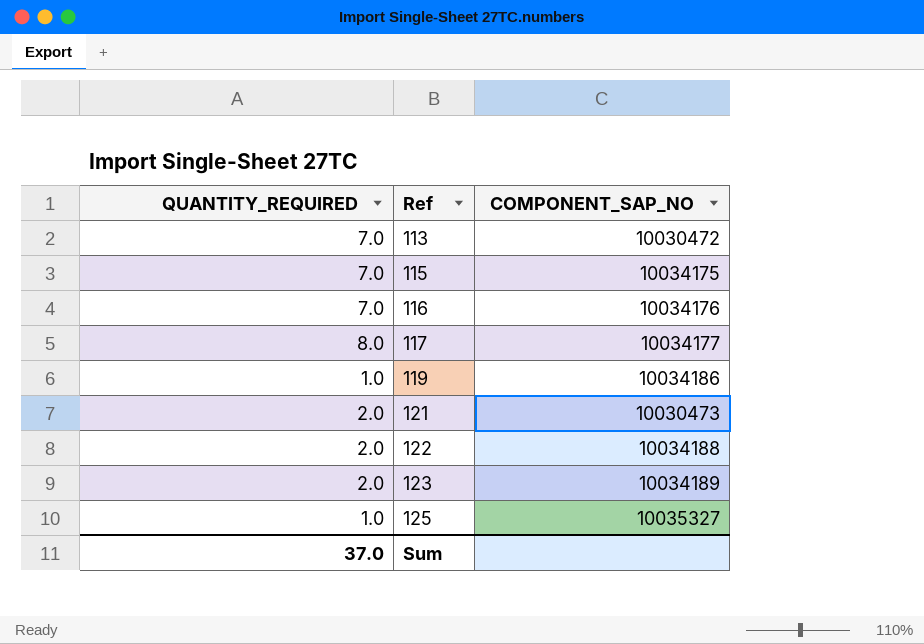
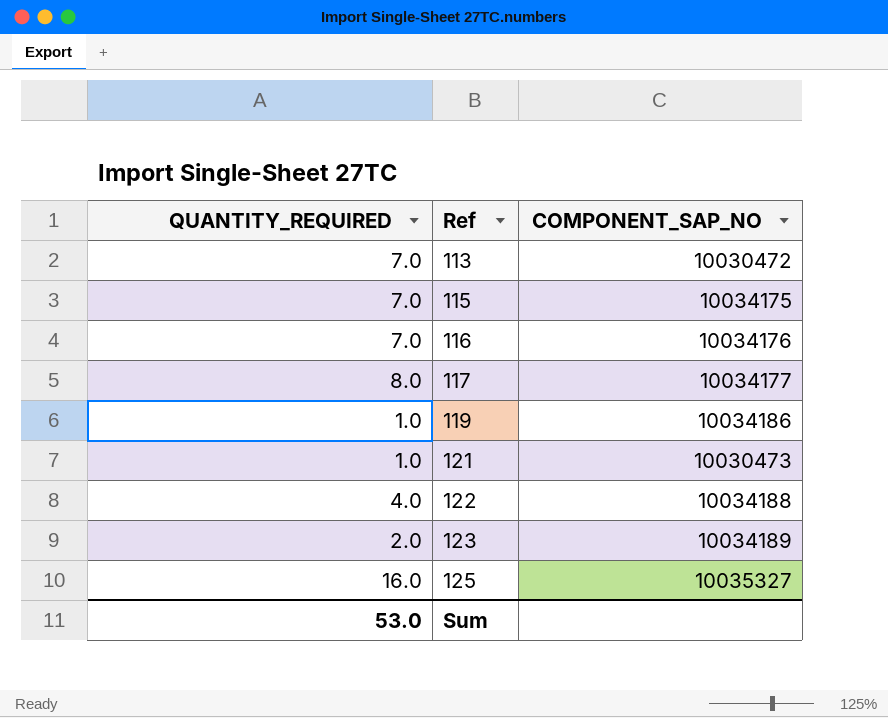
121 | QUANTITY_REQUIRED: 2.0 -> 1.0
122 | QUANTITY_REQUIRED: 2.0 -> 4.0
125 | QUANTITY_REQUIRED: 1.0 -> 16.0
Sum | QUANTITY_REQUIRED: 37.0 -> 53.0

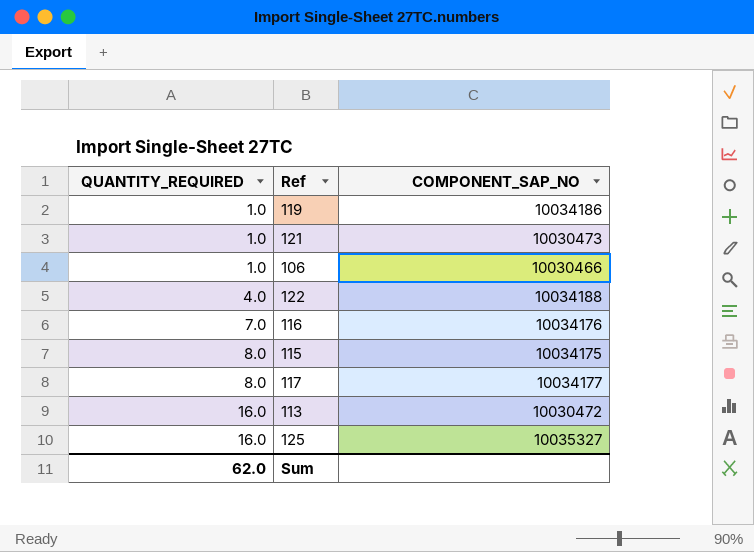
row order: Ref ascending -> QUANTITY_REQUIRED ascending
row 123: 2.0 | 10034189 -> none
row 106: none -> 1.0 | 10030466
115 | QUANTITY_REQUIRED: 7.0 -> 8.0
113 | QUANTITY_REQUIRED: 7.0 -> 16.0
Sum | QUANTITY_REQUIRED: 53.0 -> 62.0

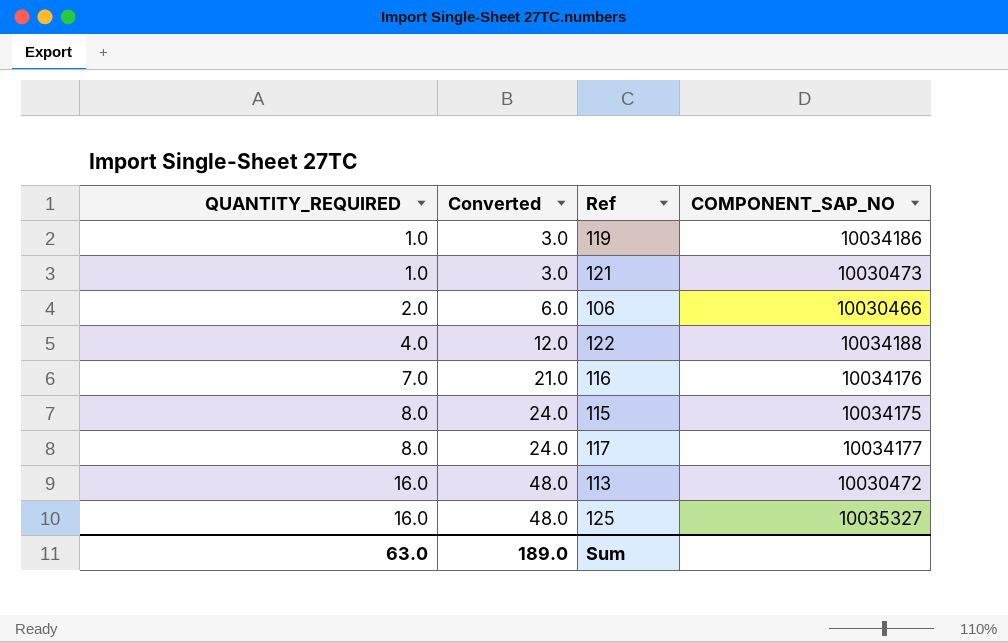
column Converted | formula: none -> [QUANTITY_REQUIRED] * 3
106 | QUANTITY_REQUIRED: 1.0 -> 2.0
Sum | QUANTITY_REQUIRED: 62.0 -> 63.0

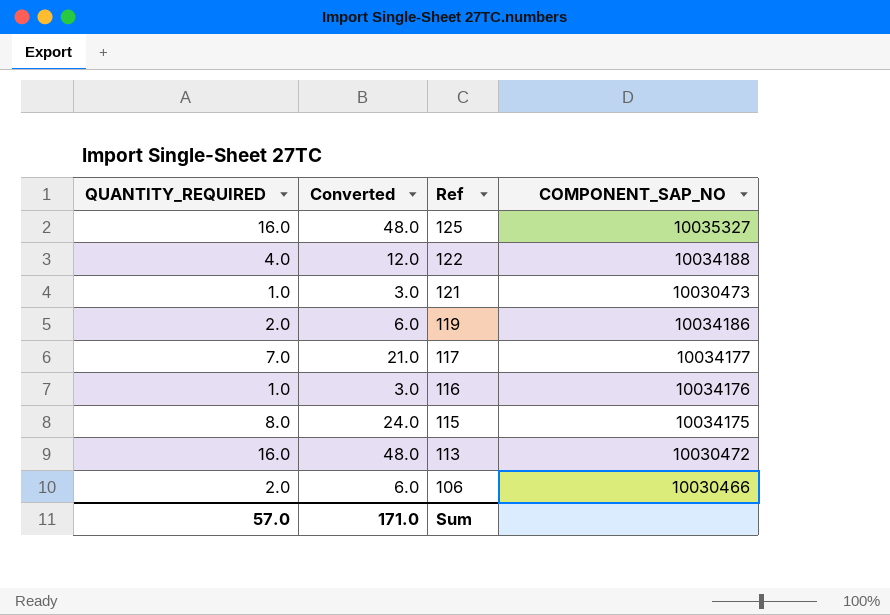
row order: QUANTITY_REQUIRED ascending -> Ref descending
119 | QUANTITY_REQUIRED: 1.0 -> 2.0
119 | Converted: 3.0 -> 6.0
117 | QUANTITY_REQUIRED: 8.0 -> 7.0
117 | Converted: 24.0 -> 21.0
116 | QUANTITY_REQUIRED: 7.0 -> 1.0
116 | Converted: 21.0 -> 3.0
Sum | QUANTITY_REQUIRED: 63.0 -> 57.0
Sum | Converted: 189.0 -> 171.0

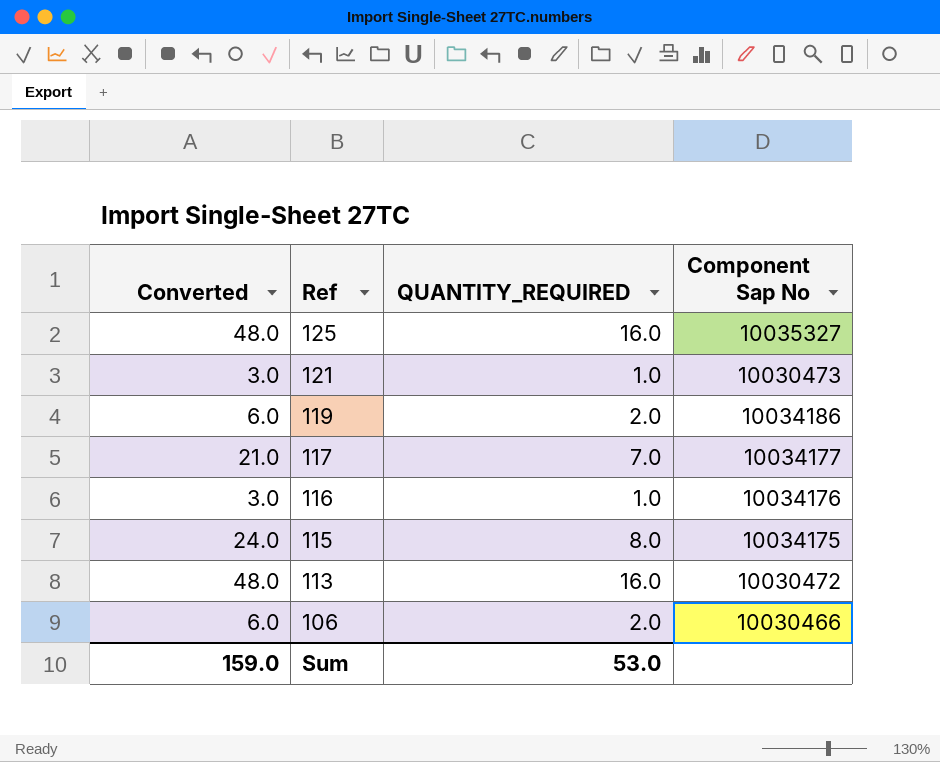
column QUANTITY_REQUIRED | position: 1 -> 3
column name: COMPONENT_SAP_NO -> Component Sap No
row 122: 4.0 | 12.0 | 10034188 -> none
Sum | Converted: 171.0 -> 159.0
Sum | QUANTITY_REQUIRED: 57.0 -> 53.0

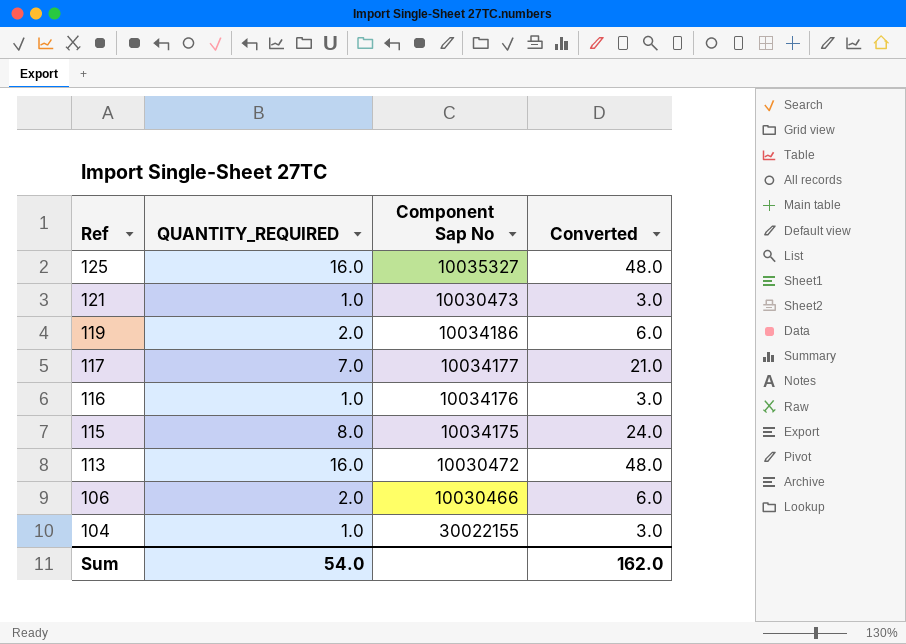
column Converted | position: 1 -> 4
row 104: none -> 1.0 | 30022155 | 3.0
Sum | QUANTITY_REQUIRED: 53.0 -> 54.0
Sum | Converted: 159.0 -> 162.0

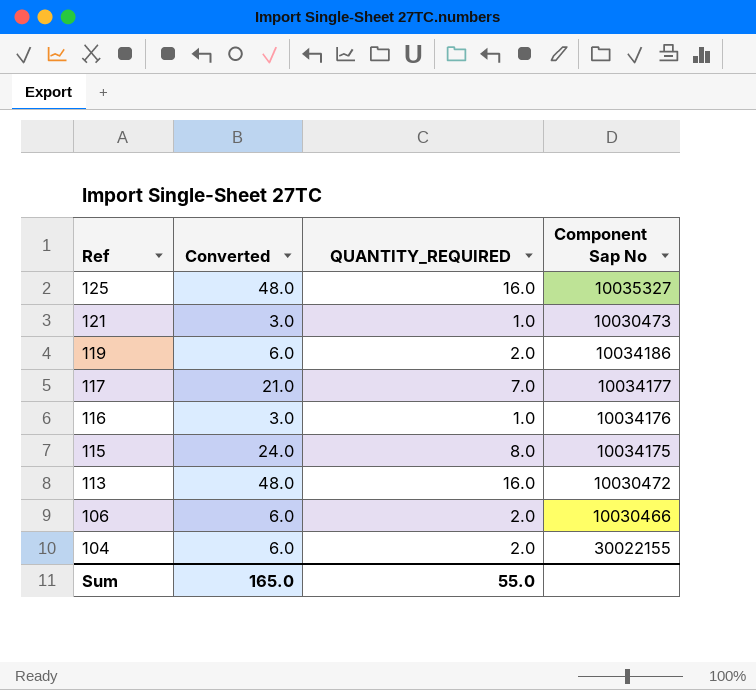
column Converted | position: 4 -> 2
104 | Converted: 3.0 -> 6.0
104 | QUANTITY_REQUIRED: 1.0 -> 2.0
Sum | Converted: 162.0 -> 165.0
Sum | QUANTITY_REQUIRED: 54.0 -> 55.0

